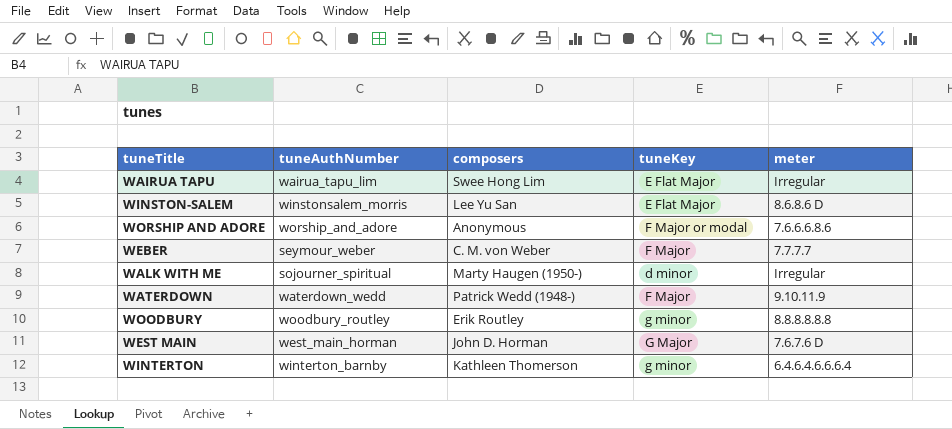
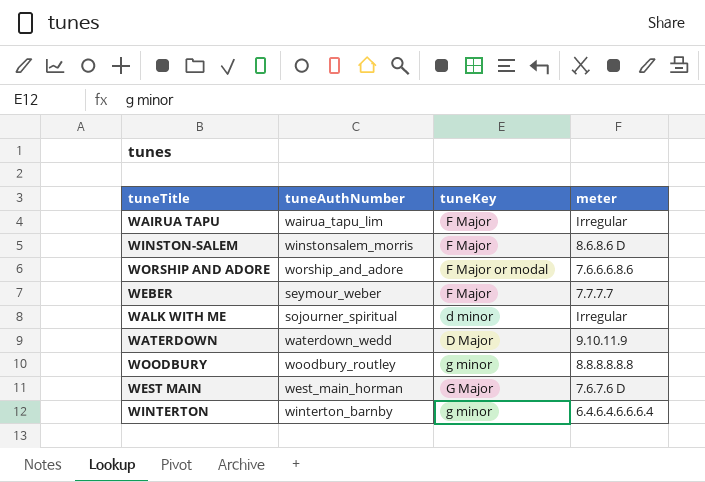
column composers | position: 3 -> none
WAIRUA TAPU | tuneKey: E Flat Major -> F Major
WINSTON-SALEM | tuneKey: E Flat Major -> F Major
WATERDOWN | tuneKey: F Major -> D Major

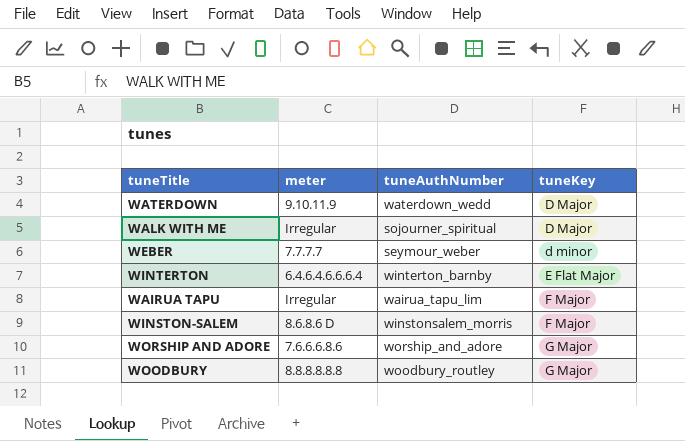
row order: none -> tuneKey ascending
column meter | position: 4 -> 2
row WEST MAIN: west_main_horman | G Major | 7.6.7.6 D -> none
WALK WITH ME | tuneKey: d minor -> D Major
WEBER | tuneKey: F Major -> d minor
WINTERTON | tuneKey: g minor -> E Flat Major
WORSHIP AND ADORE | tuneKey: F Major or modal -> G Major
WOODBURY | tuneKey: g minor -> G Major

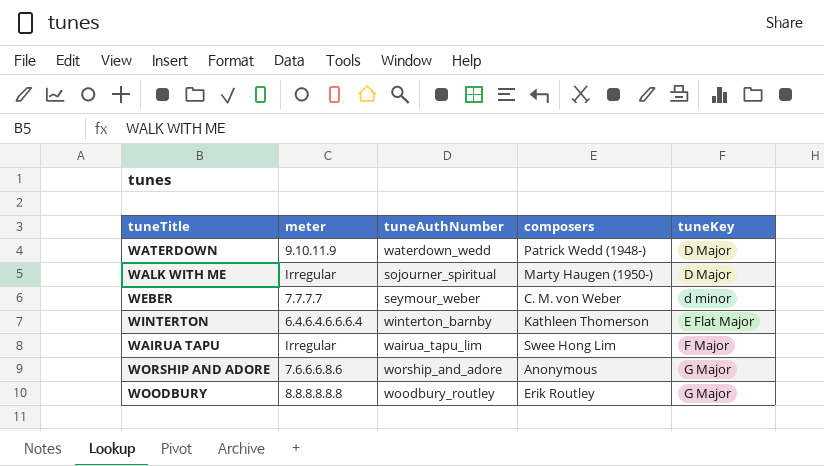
column composers | position: none -> 4
row WINSTON-SALEM: 8.6.8.6 D | winstonsalem_morris | F Major -> none

